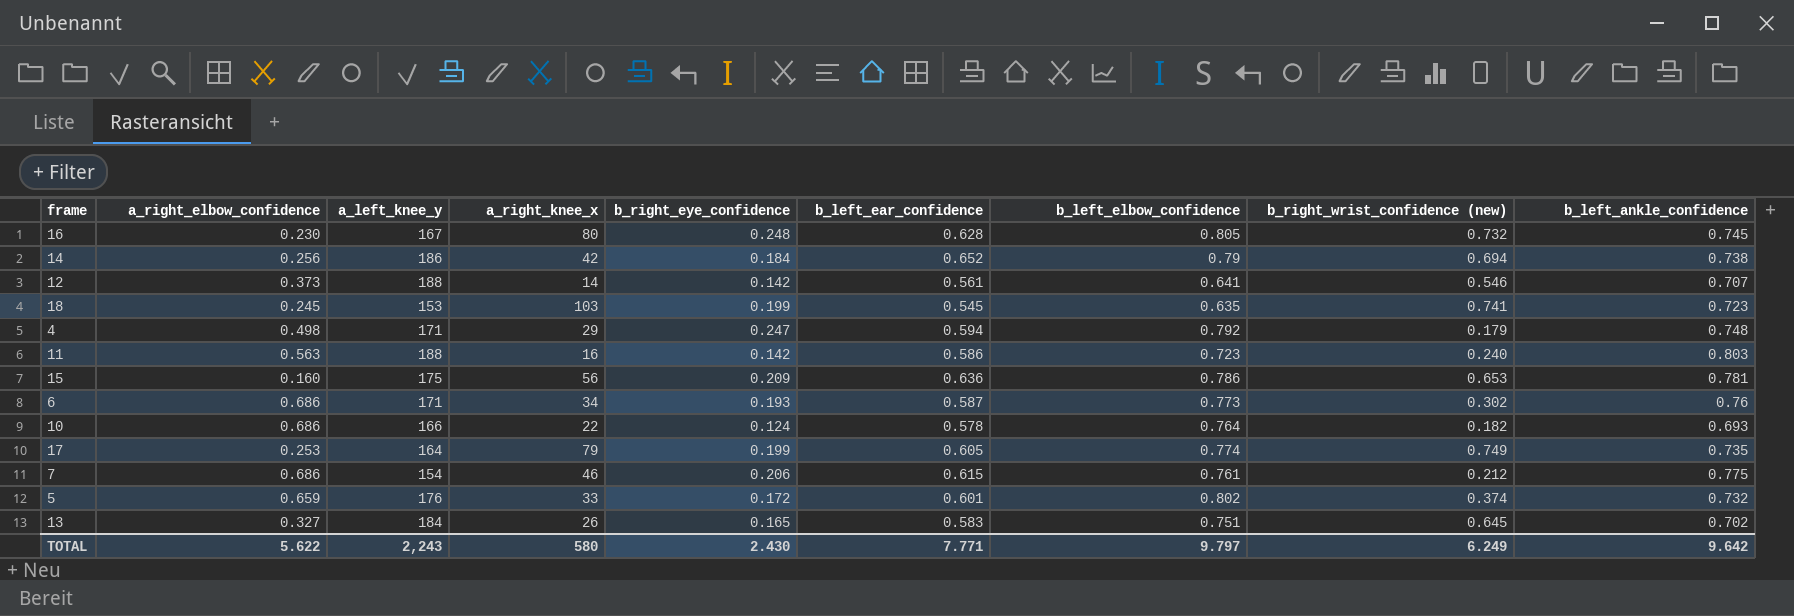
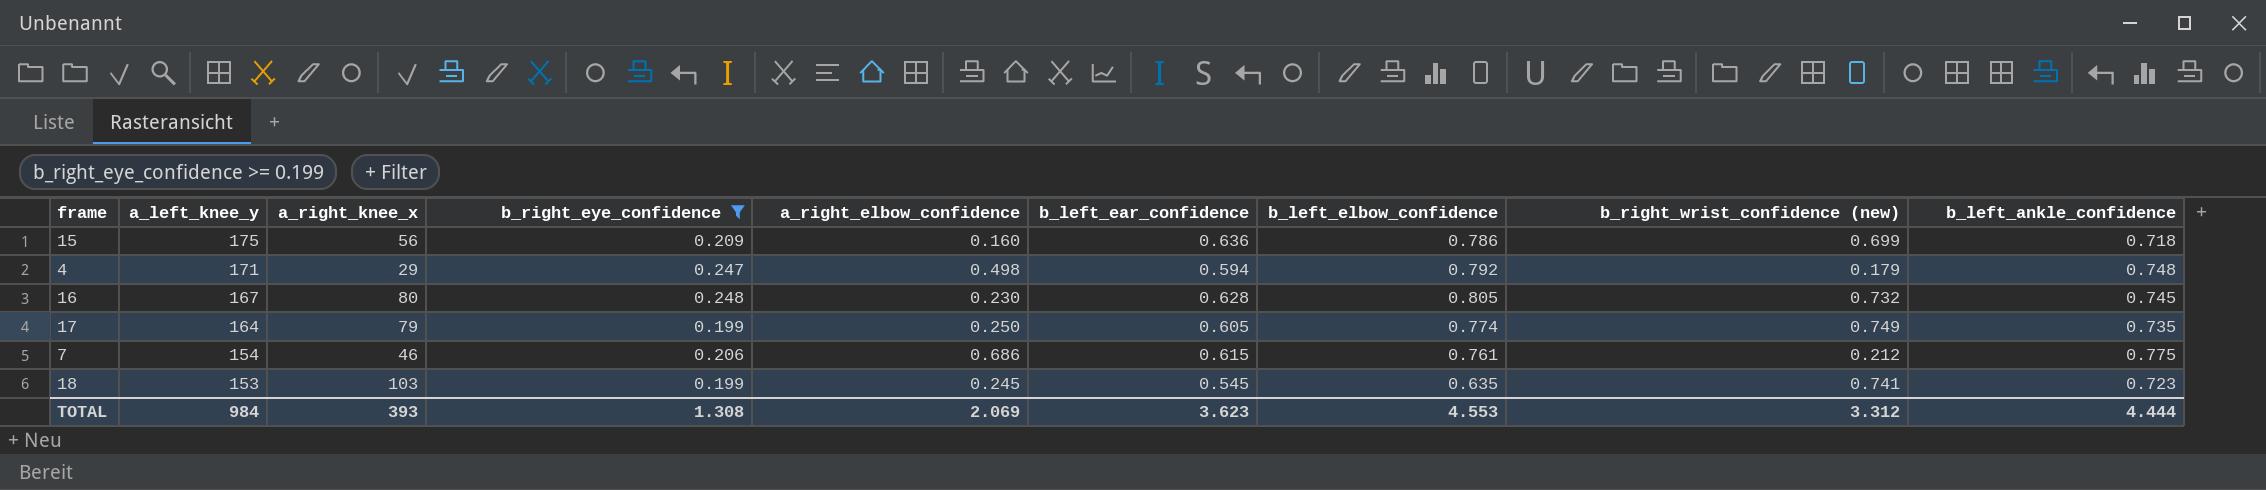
filter: none -> b_right_eye_confidence >= 0.199
row order: none -> a_left_knee_y descending
column a_right_elbow_confidence | position: 2 -> 5
15 | b_right_wrist_confidence (new): 0.653 -> 0.699
15 | b_left_ankle_confidence: 0.781 -> 0.718
17 | a_right_elbow_confidence: 0.253 -> 0.250
TOTAL | a_left_knee_y: 2,243 -> 984
TOTAL | a_right_knee_x: 580 -> 393
TOTAL | b_right_eye_confidence: 2.430 -> 1.308
TOTAL | a_right_elbow_confidence: 5.622 -> 2.069
TOTAL | b_left_ear_confidence: 7.771 -> 3.623
TOTAL | b_left_elbow_confidence: 9.797 -> 4.553
TOTAL | b_right_wrist_confidence (new): 6.249 -> 3.312
TOTAL | b_left_ankle_confidence: 9.642 -> 4.444

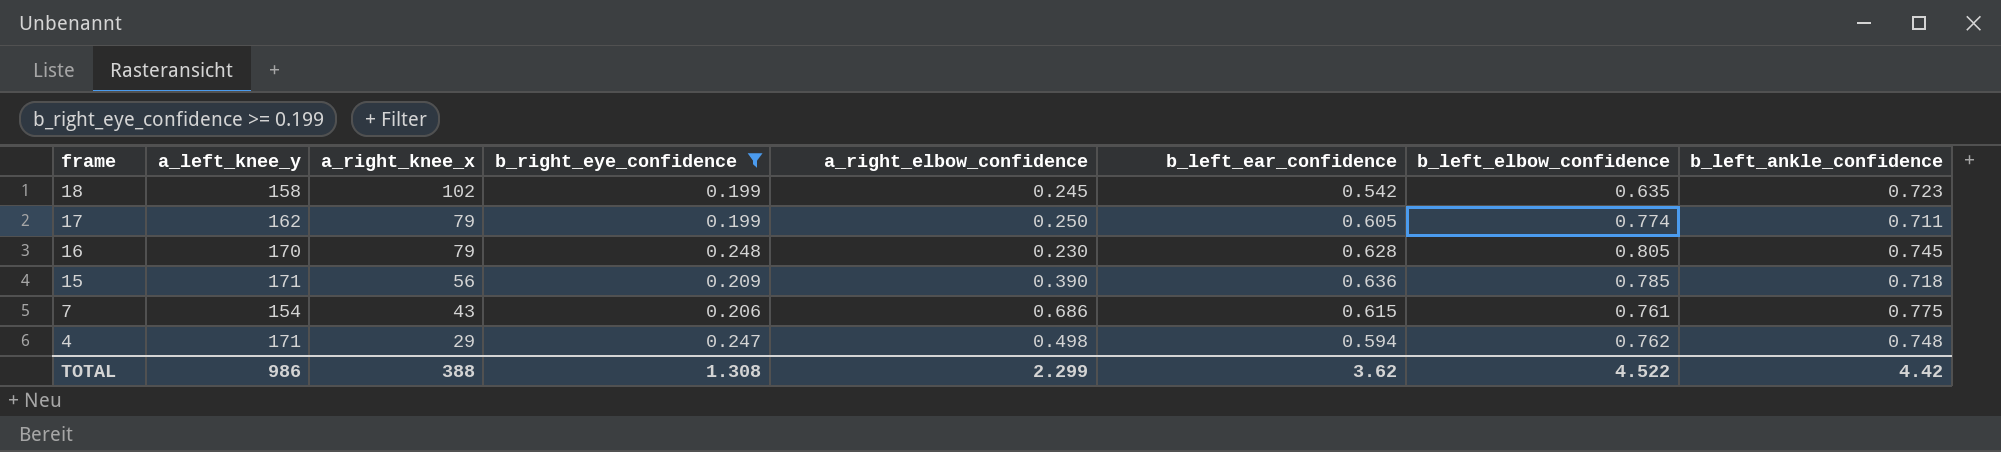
row order: a_left_knee_y descending -> frame descending
column b_right_wrist_confidence (new) | position: 8 -> none
18 | a_left_knee_y: 153 -> 158
18 | a_right_knee_x: 103 -> 102
18 | b_left_ear_confidence: 0.545 -> 0.542
17 | a_left_knee_y: 164 -> 162
17 | b_left_ankle_confidence: 0.735 -> 0.711
16 | a_left_knee_y: 167 -> 170
16 | a_right_knee_x: 80 -> 79
15 | a_left_knee_y: 175 -> 171
15 | a_right_elbow_confidence: 0.160 -> 0.390
15 | b_left_elbow_confidence: 0.786 -> 0.785
7 | a_right_knee_x: 46 -> 43
4 | b_left_elbow_confidence: 0.792 -> 0.762
TOTAL | a_left_knee_y: 984 -> 986
TOTAL | a_right_knee_x: 393 -> 388
TOTAL | a_right_elbow_confidence: 2.069 -> 2.299
TOTAL | b_left_ear_confidence: 3.623 -> 3.62
TOTAL | b_left_elbow_confidence: 4.553 -> 4.522
TOTAL | b_left_ankle_confidence: 4.444 -> 4.42

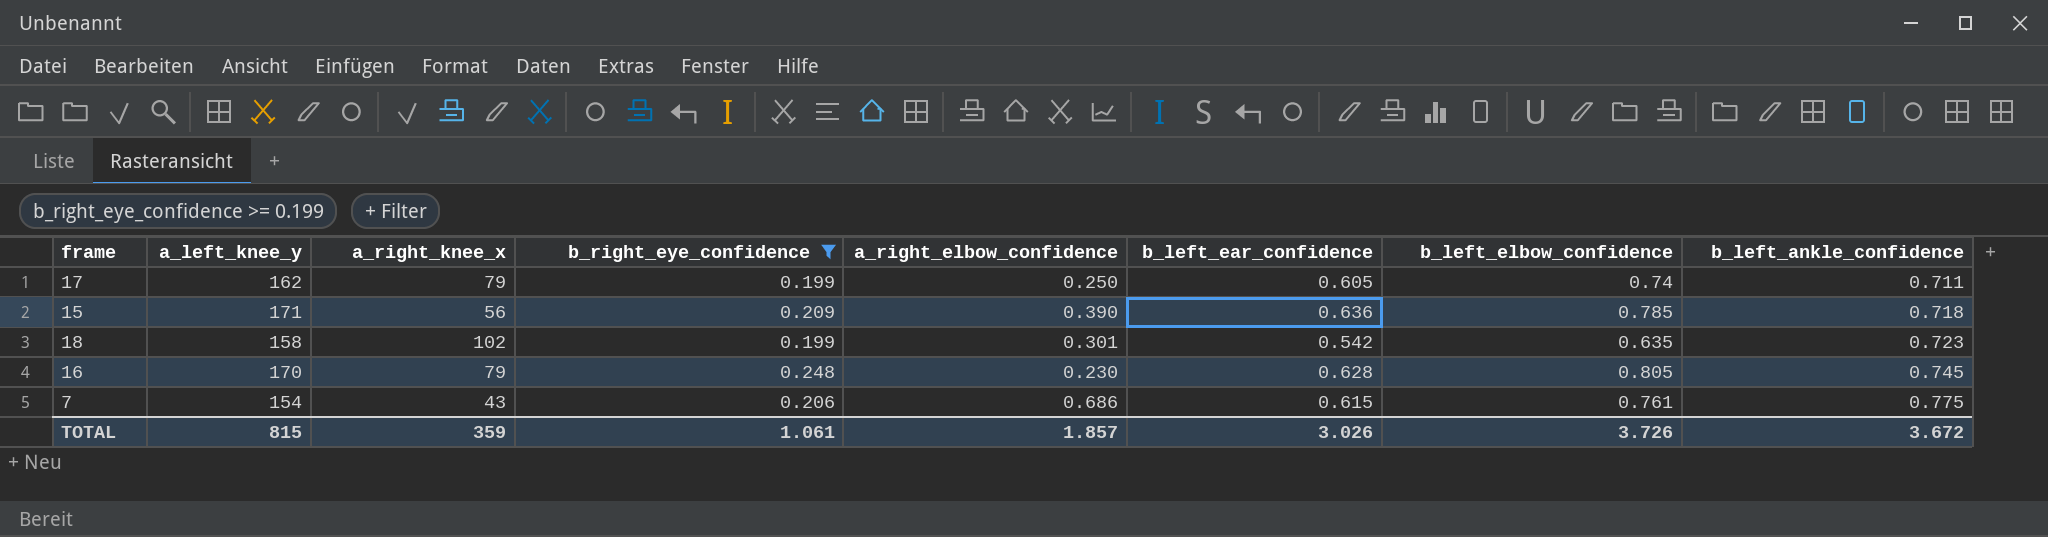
row order: frame descending -> b_left_ankle_confidence ascending
row 4: 171 | 29 | 0.247 | 0.498 | 0.594 | 0.762 | 0.748 -> none
17 | b_left_elbow_confidence: 0.774 -> 0.74
18 | a_right_elbow_confidence: 0.245 -> 0.301
TOTAL | a_left_knee_y: 986 -> 815
TOTAL | a_right_knee_x: 388 -> 359
TOTAL | b_right_eye_confidence: 1.308 -> 1.061
TOTAL | a_right_elbow_confidence: 2.299 -> 1.857
TOTAL | b_left_ear_confidence: 3.62 -> 3.026
TOTAL | b_left_elbow_confidence: 4.522 -> 3.726
TOTAL | b_left_ankle_confidence: 4.42 -> 3.672

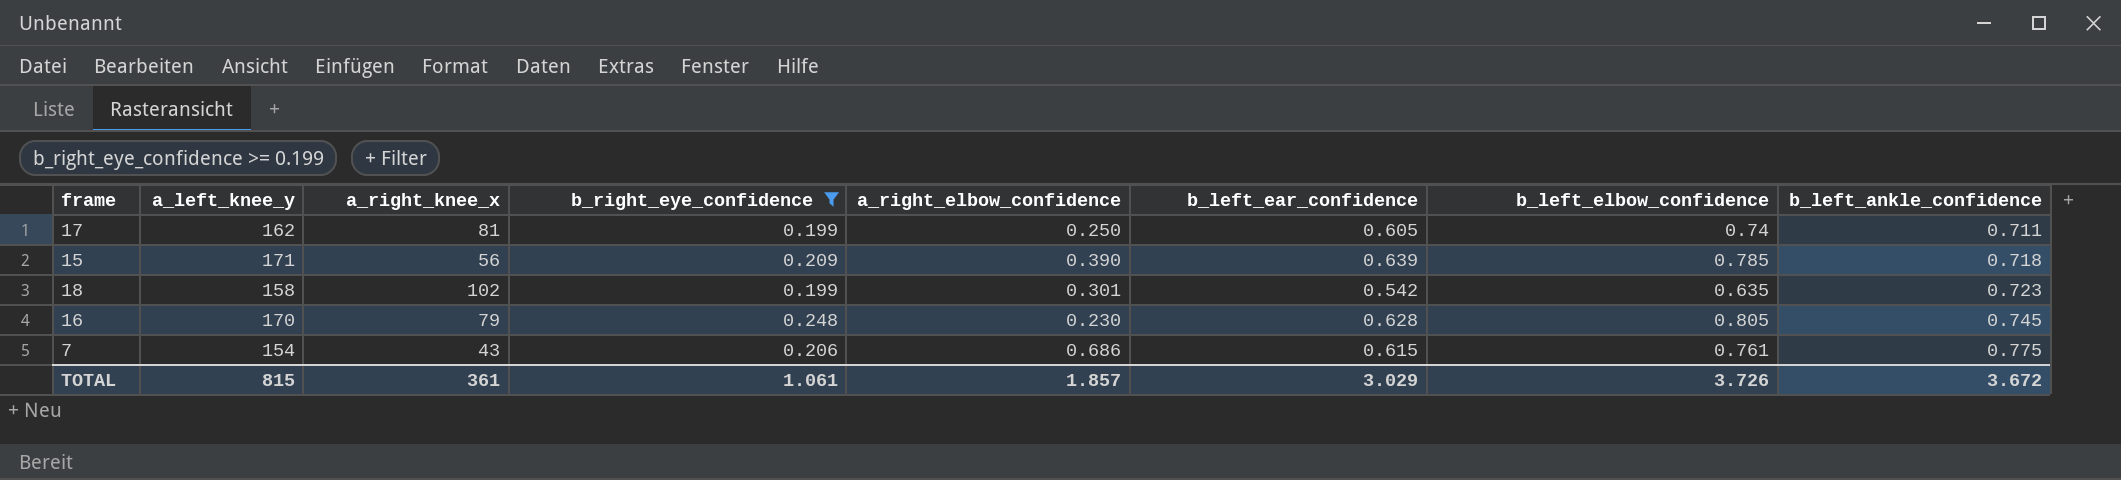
17 | a_right_knee_x: 79 -> 81
15 | b_left_ear_confidence: 0.636 -> 0.639
TOTAL | a_right_knee_x: 359 -> 361
TOTAL | b_left_ear_confidence: 3.026 -> 3.029

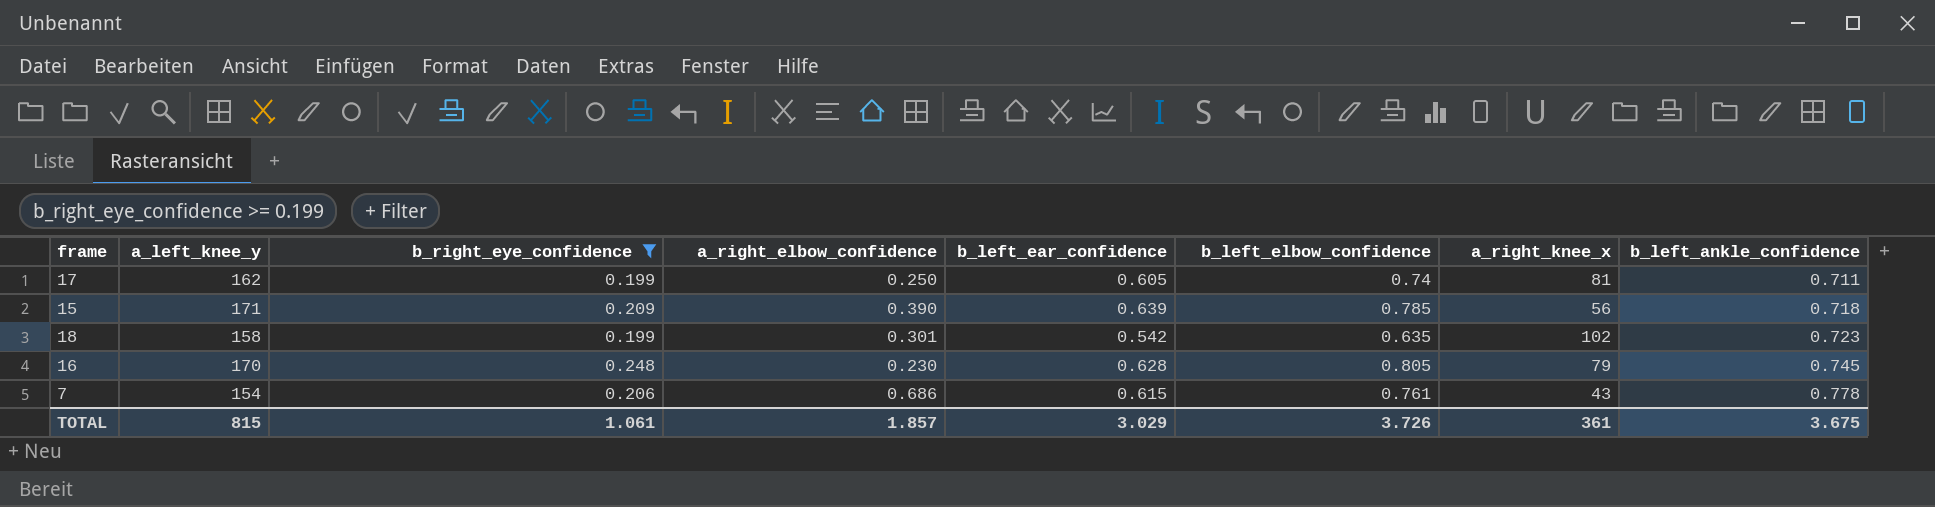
column a_right_knee_x | position: 3 -> 7
7 | b_left_ankle_confidence: 0.775 -> 0.778
TOTAL | b_left_ankle_confidence: 3.672 -> 3.675

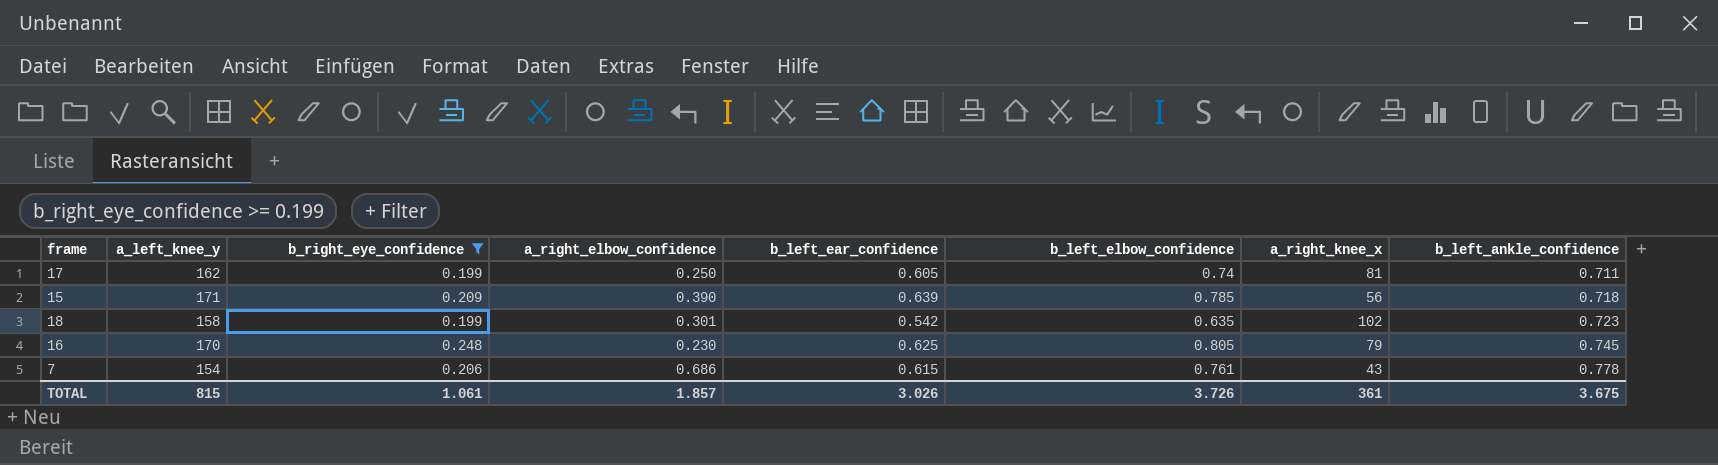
16 | b_left_ear_confidence: 0.628 -> 0.625
TOTAL | b_left_ear_confidence: 3.029 -> 3.026

